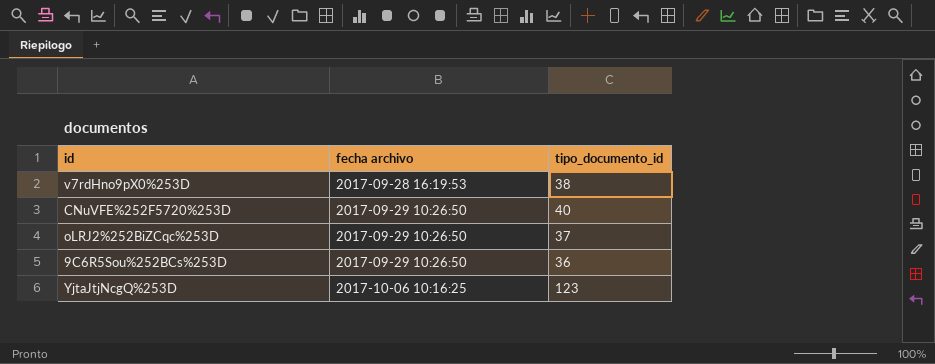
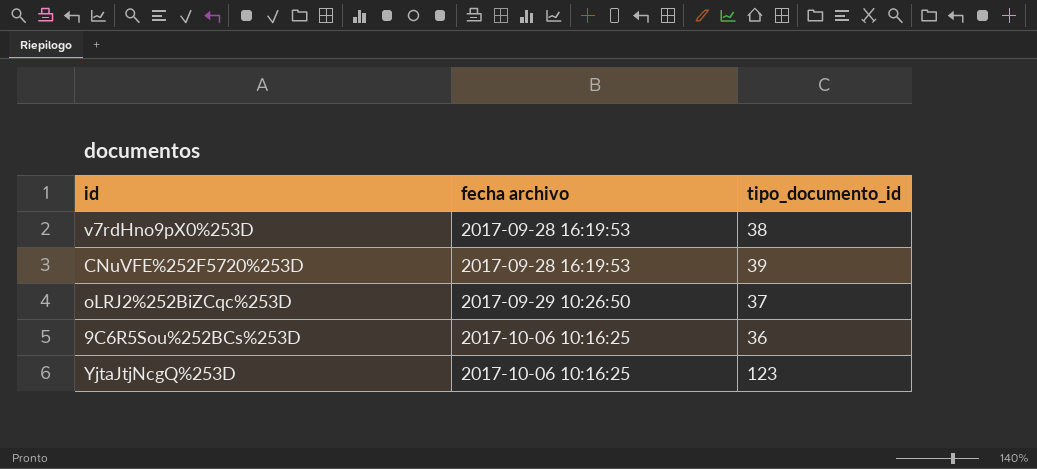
CNuVFE%252F5720%253D | fecha archivo: 2017-09-29 10:26:50 -> 2017-09-28 16:19:53
CNuVFE%252F5720%253D | tipo_documento_id: 40 -> 39
9C6R5Sou%252BCs%253D | fecha archivo: 2017-09-29 10:26:50 -> 2017-10-06 10:16:25

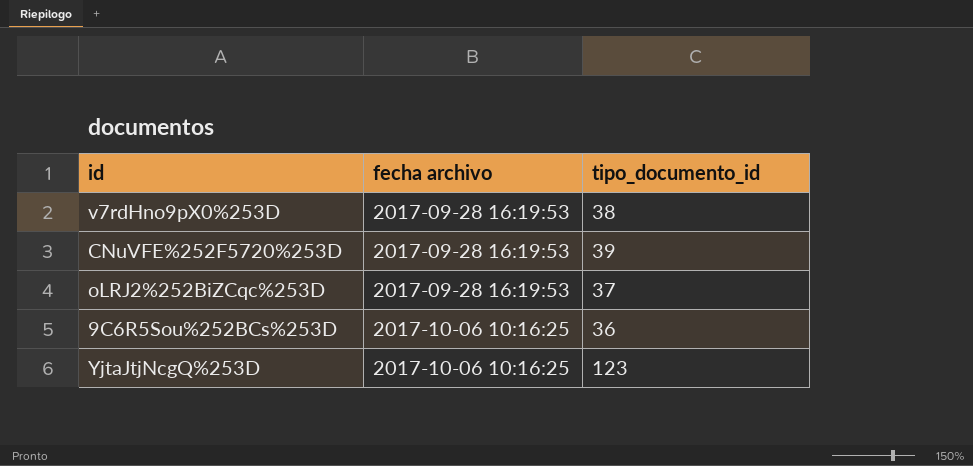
oLRJ2%252BiZCqc%253D | fecha archivo: 2017-09-29 10:26:50 -> 2017-09-28 16:19:53

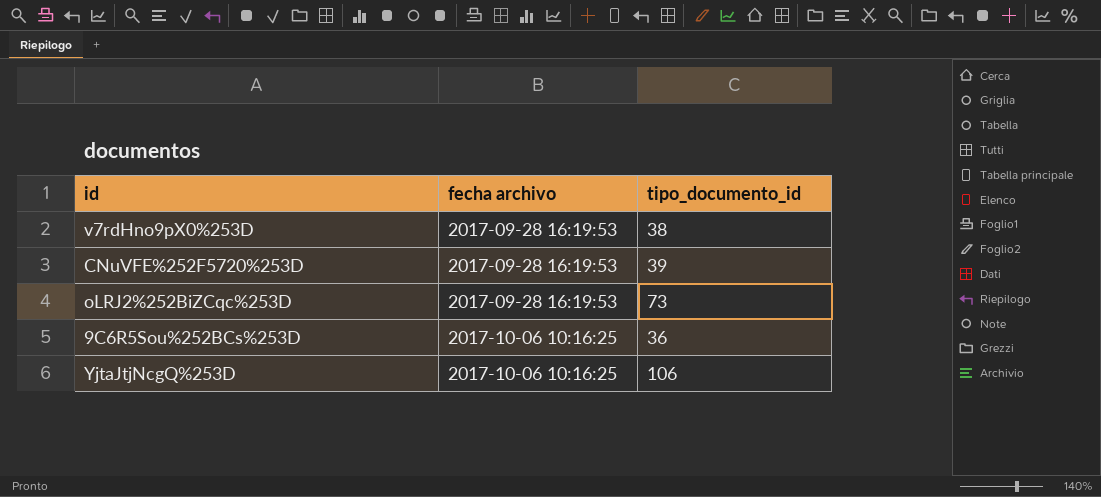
oLRJ2%252BiZCqc%253D | tipo_documento_id: 37 -> 73
YjtaJtjNcgQ%253D | tipo_documento_id: 123 -> 106

